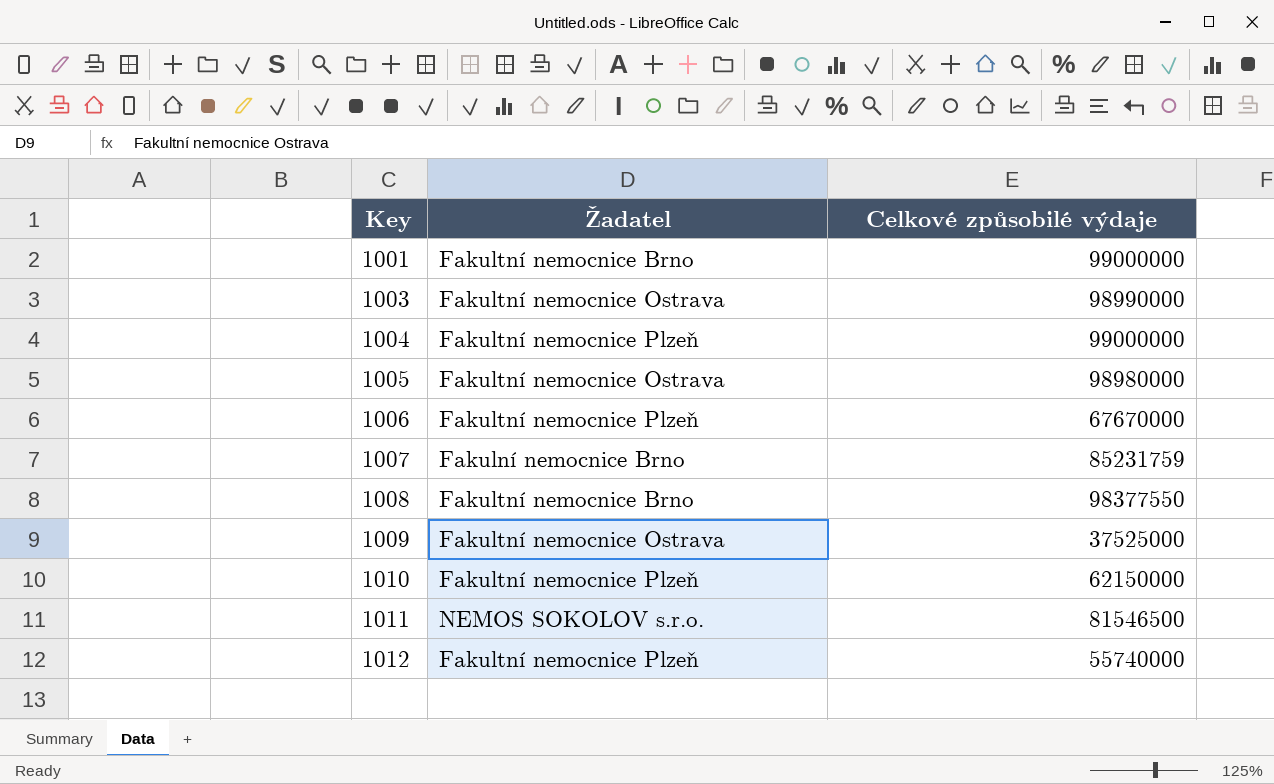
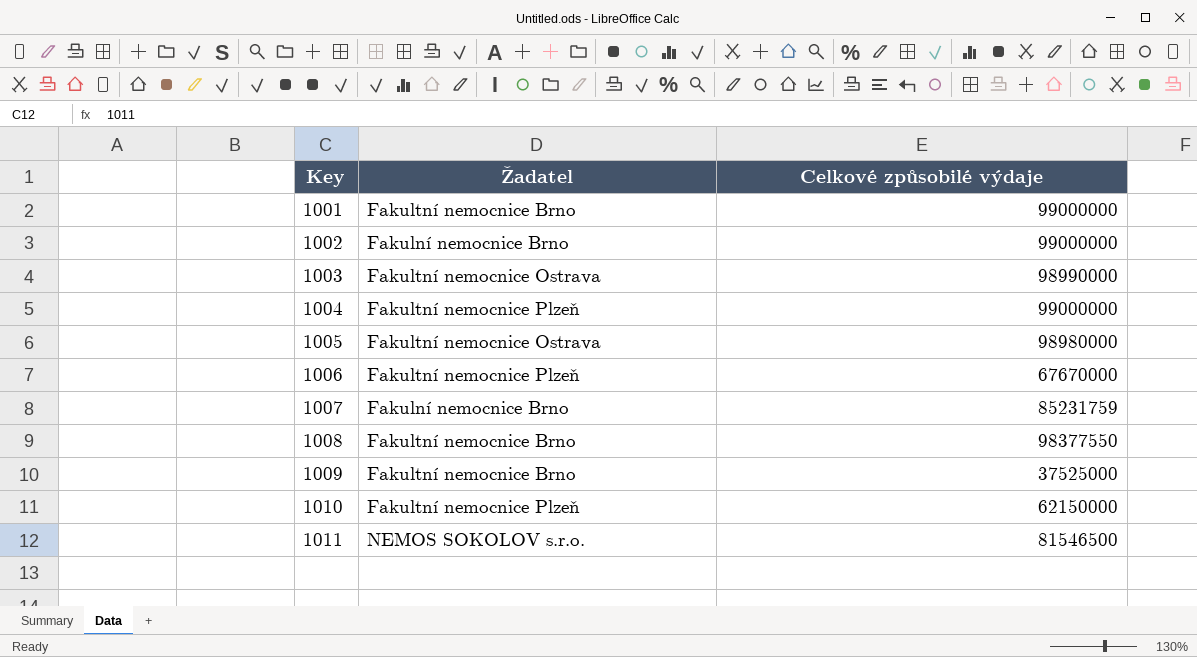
row 1012: Fakultní nemocnice Plzeň | 55740000 -> none
row 1002: none -> Fakulní nemocnice Brno | 99000000
1009 | Žadatel: Fakultní nemocnice Ostrava -> Fakultní nemocnice Brno

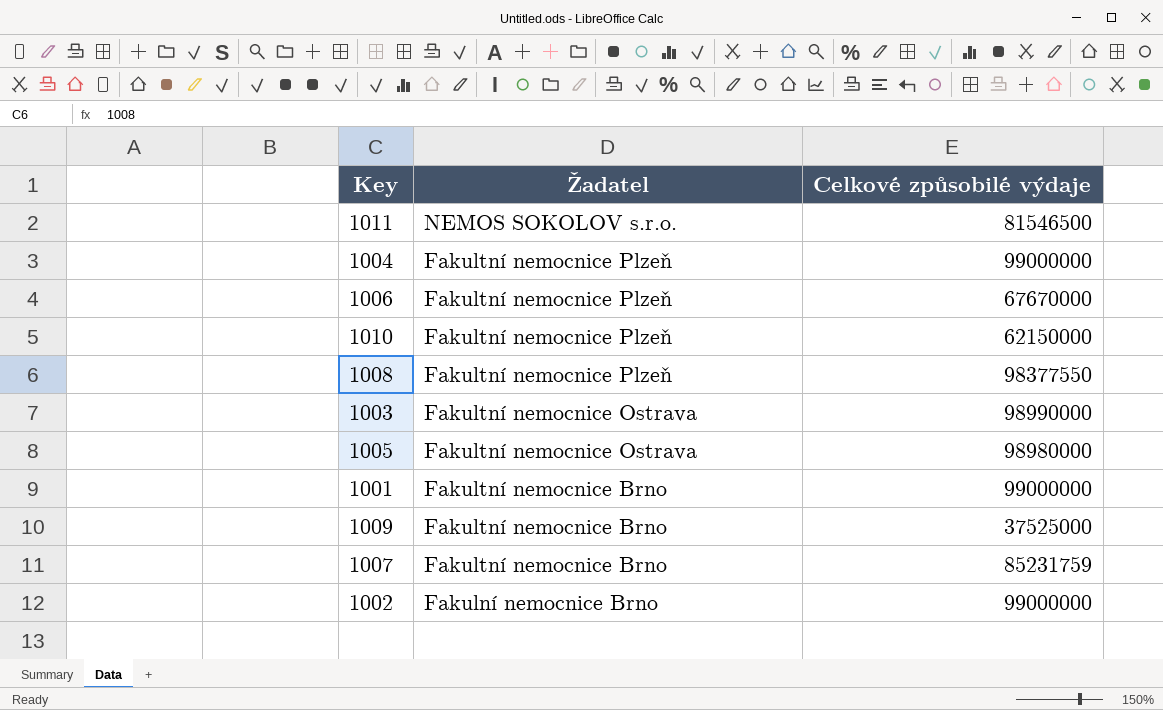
row order: Key ascending -> Žadatel descending
1008 | Žadatel: Fakultní nemocnice Brno -> Fakultní nemocnice Plzeň
1007 | Žadatel: Fakulní nemocnice Brno -> Fakultní nemocnice Brno

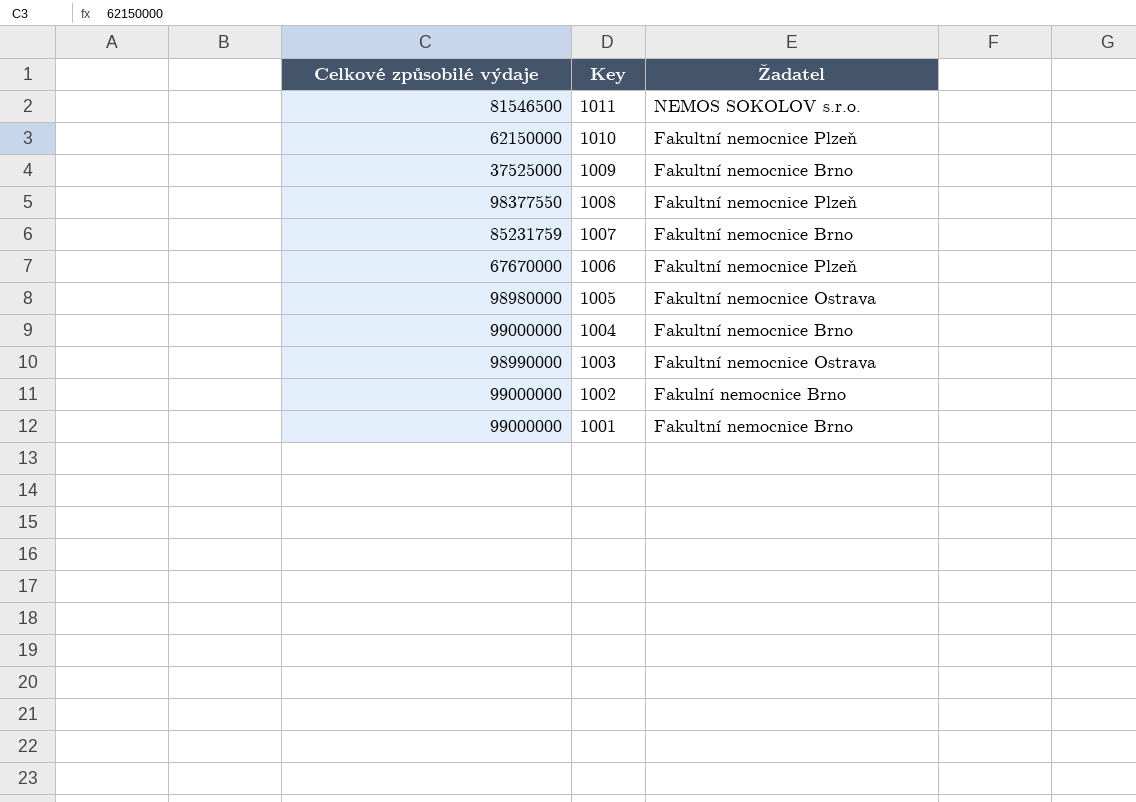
row order: Žadatel descending -> Key descending
column Celkové způsobilé výdaje | position: 3 -> 1
1004 | Žadatel: Fakultní nemocnice Plzeň -> Fakultní nemocnice Brno

